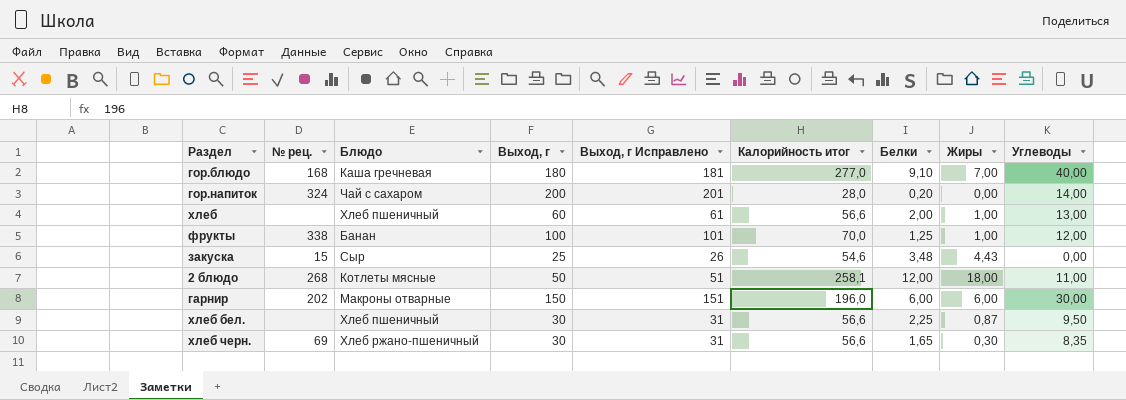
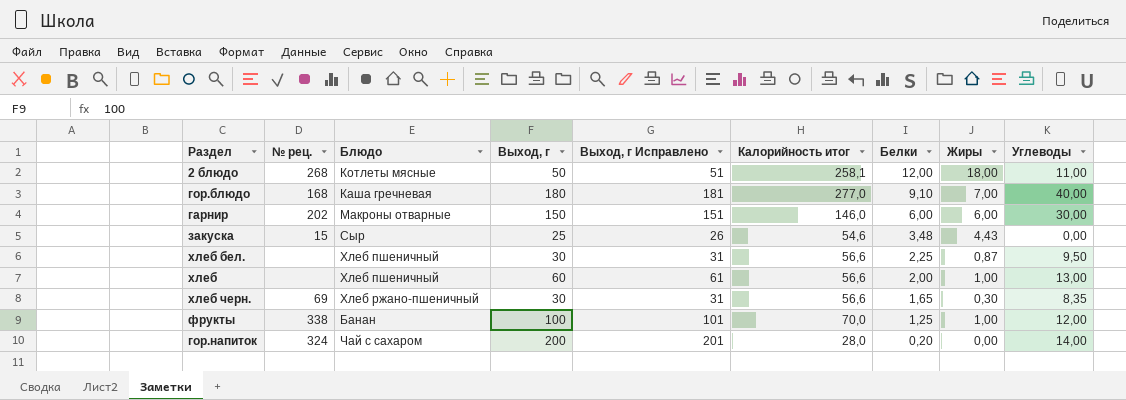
row order: none -> Белки descending
гарнир | Калорийность итог: 196,0 -> 146,0

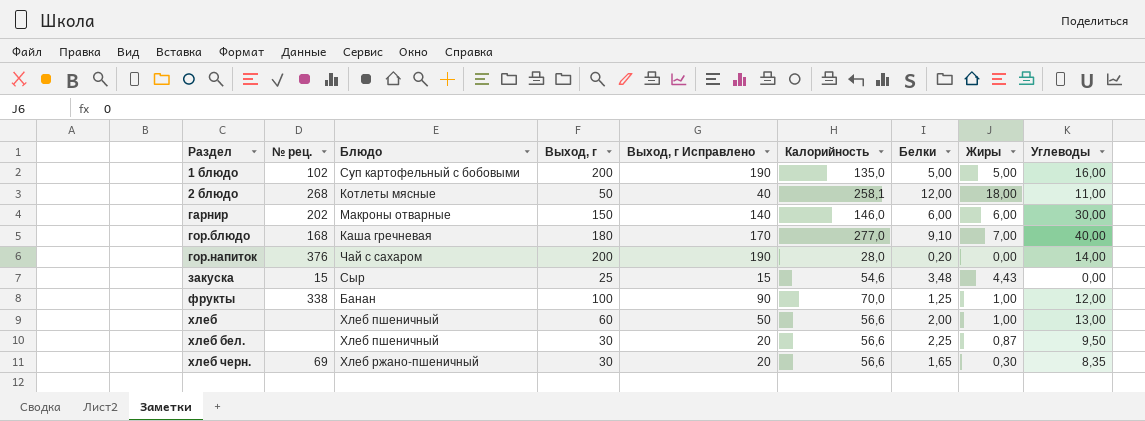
row order: Белки descending -> Раздел ascending
column Выход, г Исправлено | formula: [Выход, г] + 1 -> [Выход, г] - 10
column name: Калорийность итог -> Калорийность
row 1 блюдо: none -> 102 | Суп картофельный с бобовыми | 200 | 190 | 135,0 | 5,00 | 5,00 | 16,00
гор.напиток | № рец.: 324 -> 376

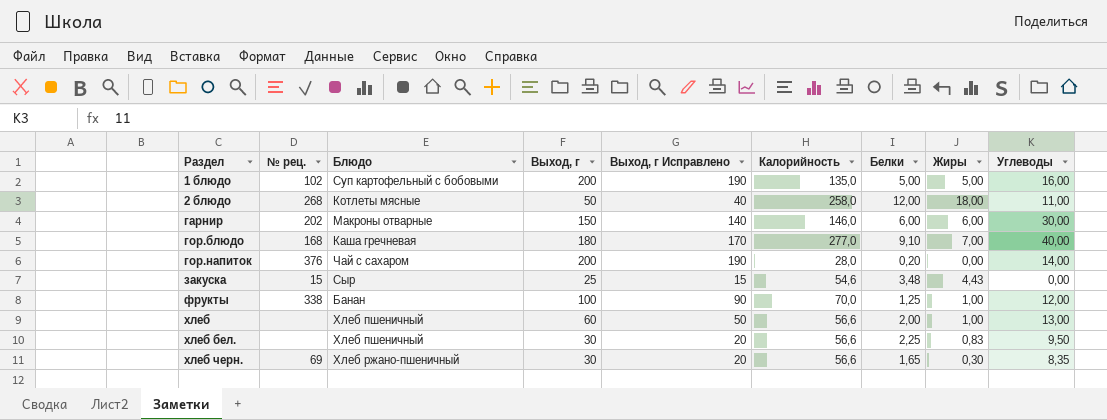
2 блюдо | Калорийность: 258,1 -> 258,0
хлеб бел. | Жиры: 0,87 -> 0,83

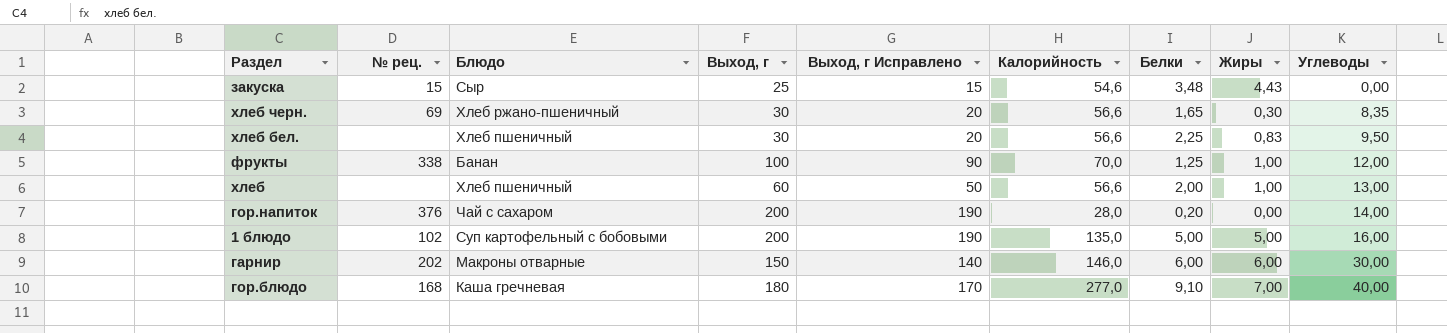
row order: Раздел ascending -> Углеводы ascending
row 2 блюдо: 268 | Котлеты мясные | 50 | 40 | 258,0 | 12,00 | 18,00 | 11,00 -> none

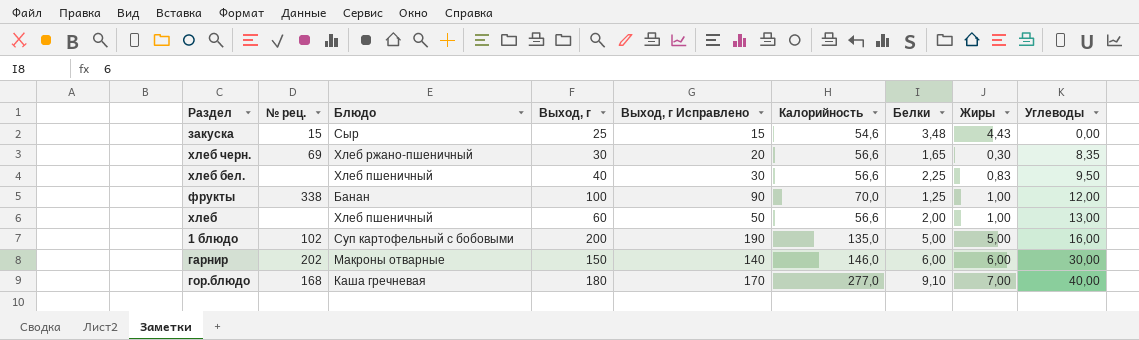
row гор.напиток: 376 | Чай с сахаром | 200 | 190 | 28,0 | 0,20 | 0,00 | 14,00 -> none
хлеб бел. | Выход, г: 30 -> 40
хлеб бел. | Выход, г Исправлено: 20 -> 30

